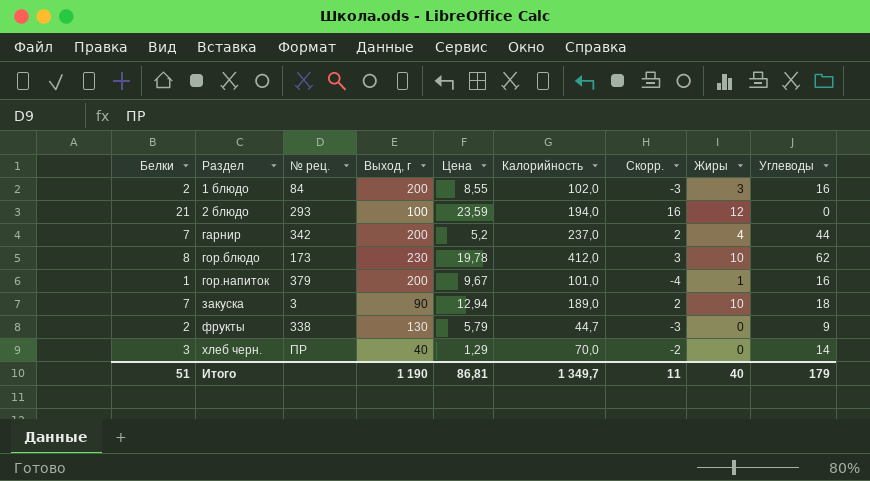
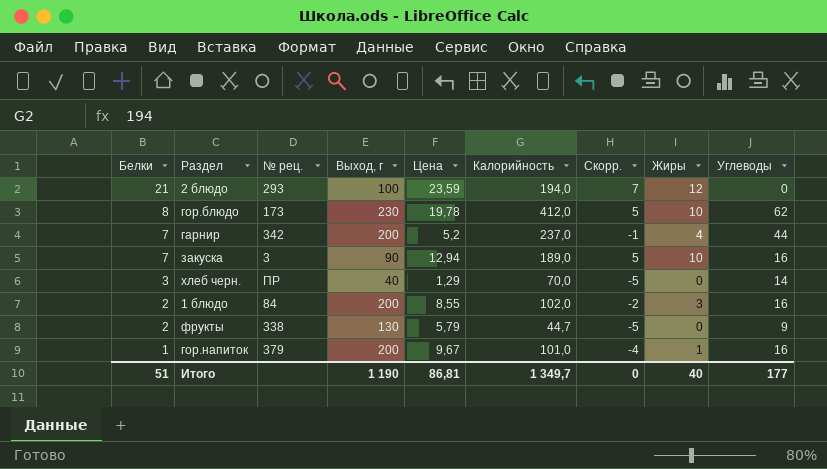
row order: Раздел ascending -> Белки descending
column Скорр. | formula: [Белки] - 5 -> [Жиры] - 5
закуска | Углеводы: 18 -> 16
Итого | Скорр.: 11 -> 0
Итого | Углеводы: 179 -> 177

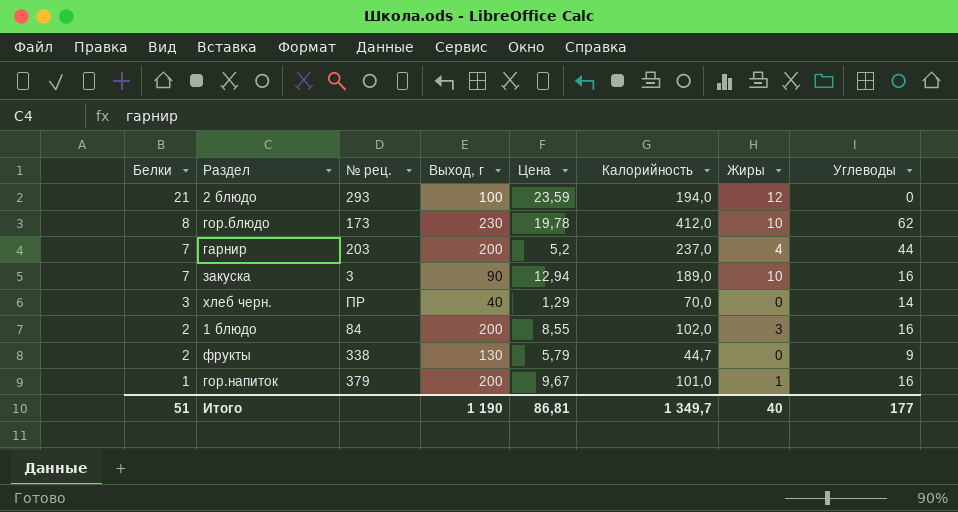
column Скорр. | formula: [Жиры] - 5 -> none
гарнир | № рец.: 342 -> 203

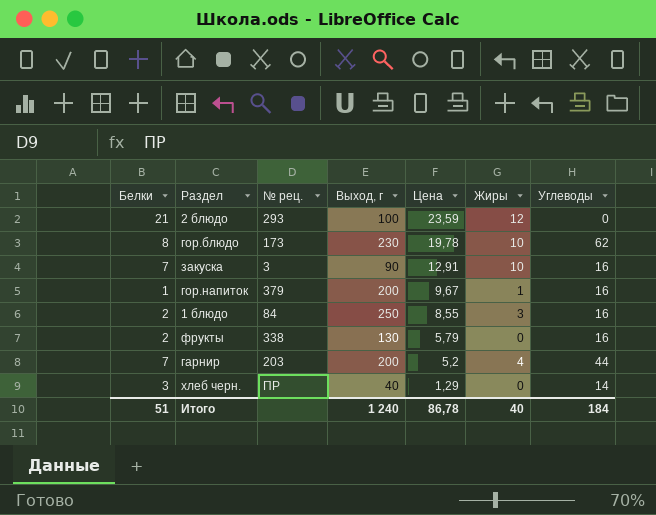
row order: Белки descending -> Цена descending
column Калорийность | position: 6 -> none
закуска | Цена: 12,94 -> 12,91
1 блюдо | Выход, г: 200 -> 250
фрукты | Углеводы: 9 -> 16
Итого | Выход, г: 1 190 -> 1 240
Итого | Цена: 86,81 -> 86,78
Итого | Углеводы: 177 -> 184

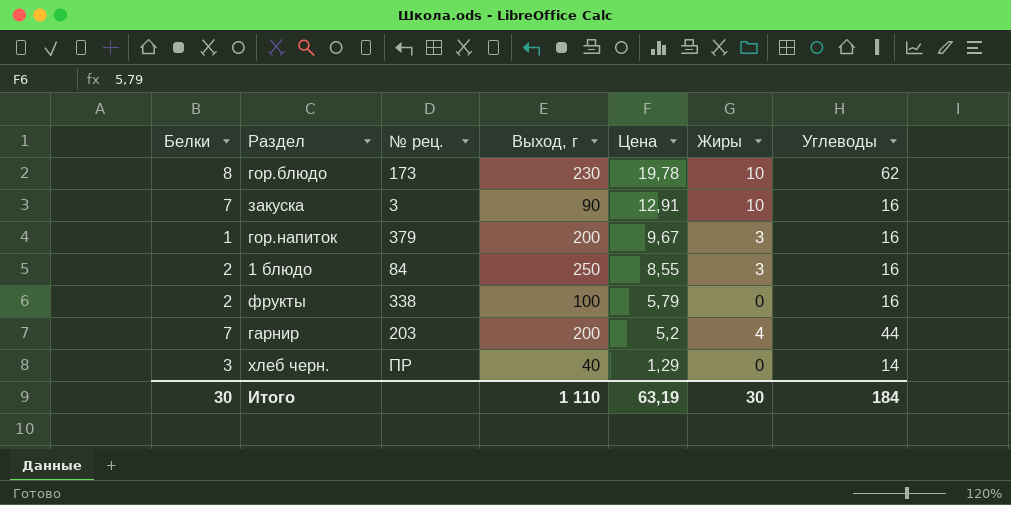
row 2 блюдо: 21 | 293 | 100 | 23,59 | 12 | 0 -> none
гор.напиток | Жиры: 1 -> 3
фрукты | Выход, г: 130 -> 100
Итого | Белки: 51 -> 30
Итого | Выход, г: 1 240 -> 1 110
Итого | Цена: 86,78 -> 63,19
Итого | Жиры: 40 -> 30

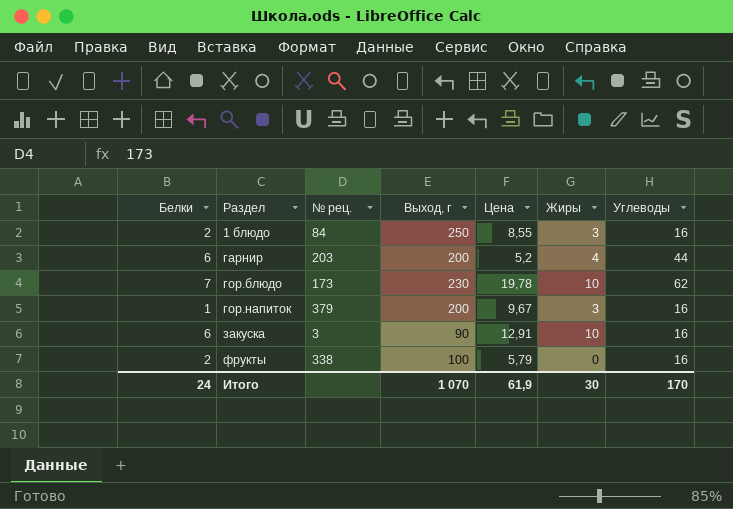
row order: Цена descending -> Раздел ascending
row хлеб черн.: 3 | ПР | 40 | 1,29 | 0 | 14 -> none
гарнир | Белки: 7 -> 6
гор.блюдо | Белки: 8 -> 7
закуска | Белки: 7 -> 6
Итого | Белки: 30 -> 24
Итого | Выход, г: 1 110 -> 1 070
Итого | Цена: 63,19 -> 61,9
Итого | Углеводы: 184 -> 170

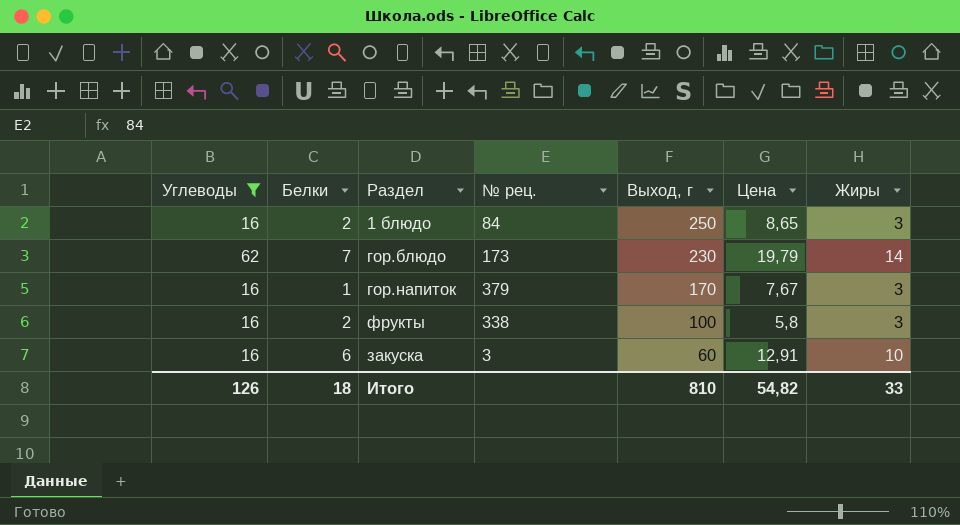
filter: none -> Углеводы != 44
row order: Раздел ascending -> Выход, г descending
column Углеводы | position: 7 -> 1
1 блюдо | Цена: 8,55 -> 8,65
гор.блюдо | Цена: 19,78 -> 19,79
гор.блюдо | Жиры: 10 -> 14
гор.напиток | Выход, г: 200 -> 170
гор.напиток | Цена: 9,67 -> 7,67
фрукты | Цена: 5,79 -> 5,8
фрукты | Жиры: 0 -> 3
закуска | Выход, г: 90 -> 60
Итого | Углеводы: 170 -> 126
Итого | Белки: 24 -> 18
Итого | Выход, г: 1 070 -> 810
Итого | Цена: 61,9 -> 54,82
Итого | Жиры: 30 -> 33

